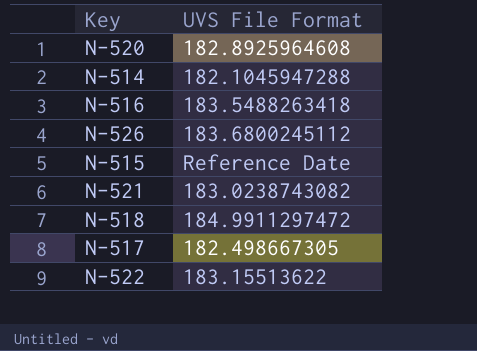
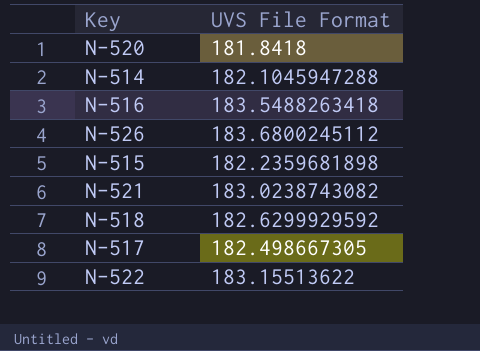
N-520 | UVS File Format: 182.8925964608 -> 181.8418
N-515 | UVS File Format: Reference Date -> 182.2359681898
N-518 | UVS File Format: 184.9911297472 -> 182.6299929592

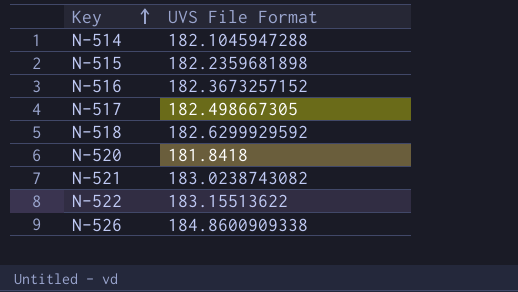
row order: none -> Key ascending
N-516 | UVS File Format: 183.5488263418 -> 182.3673257152
N-526 | UVS File Format: 183.6800245112 -> 184.8600909338

